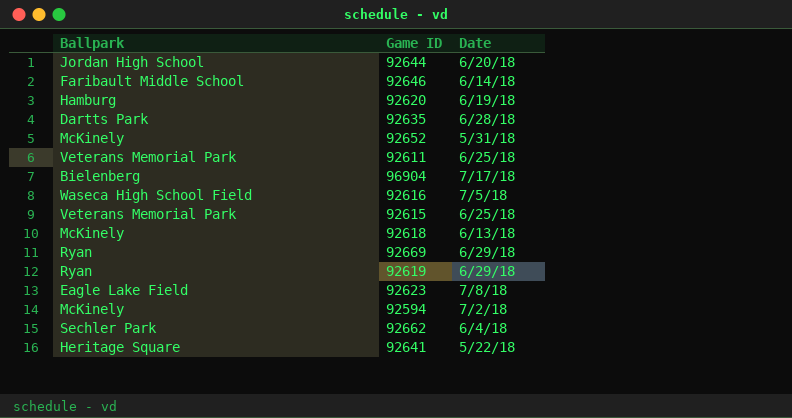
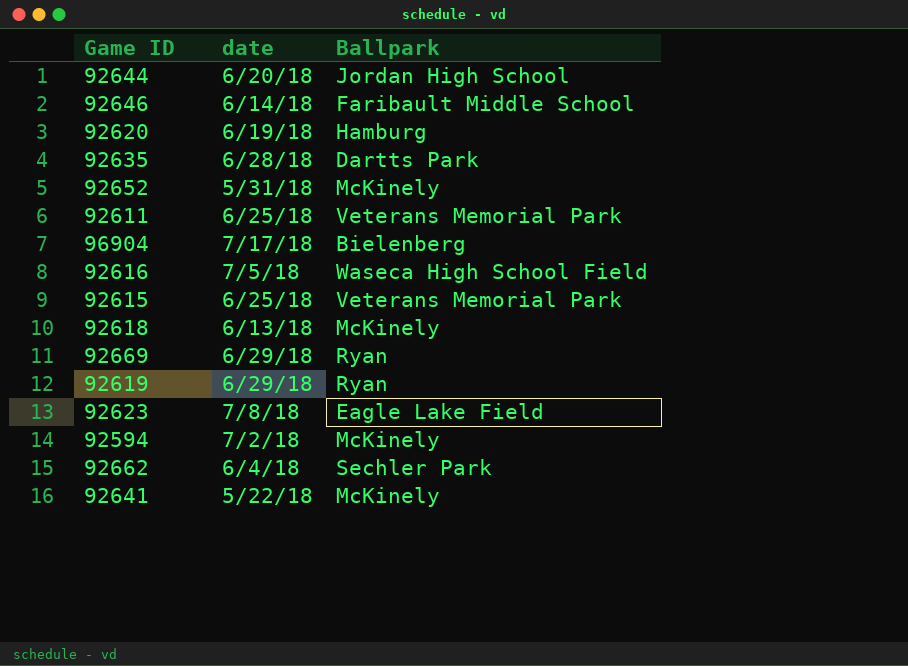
column name: Date -> date
column Ballpark | position: 1 -> 3
92641 | Ballpark: Heritage Square -> McKinely

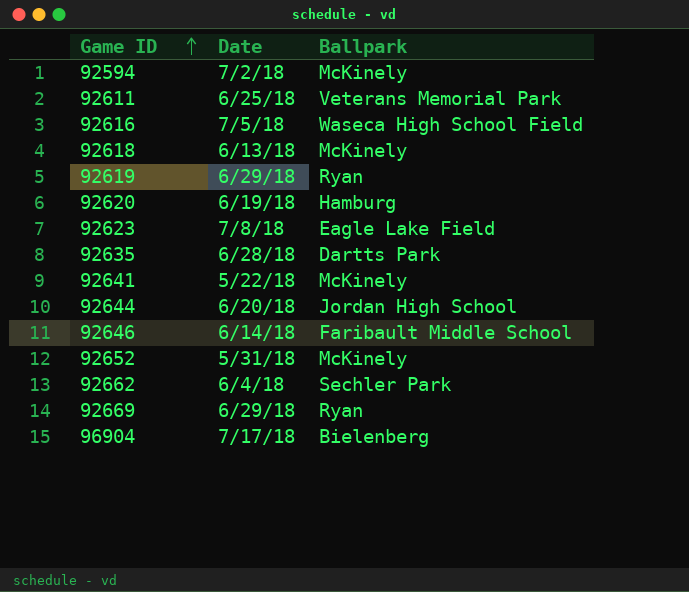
row order: none -> Game ID ascending
column name: date -> Date
row 92615: 6/25/18 | Veterans Memorial Park -> none

